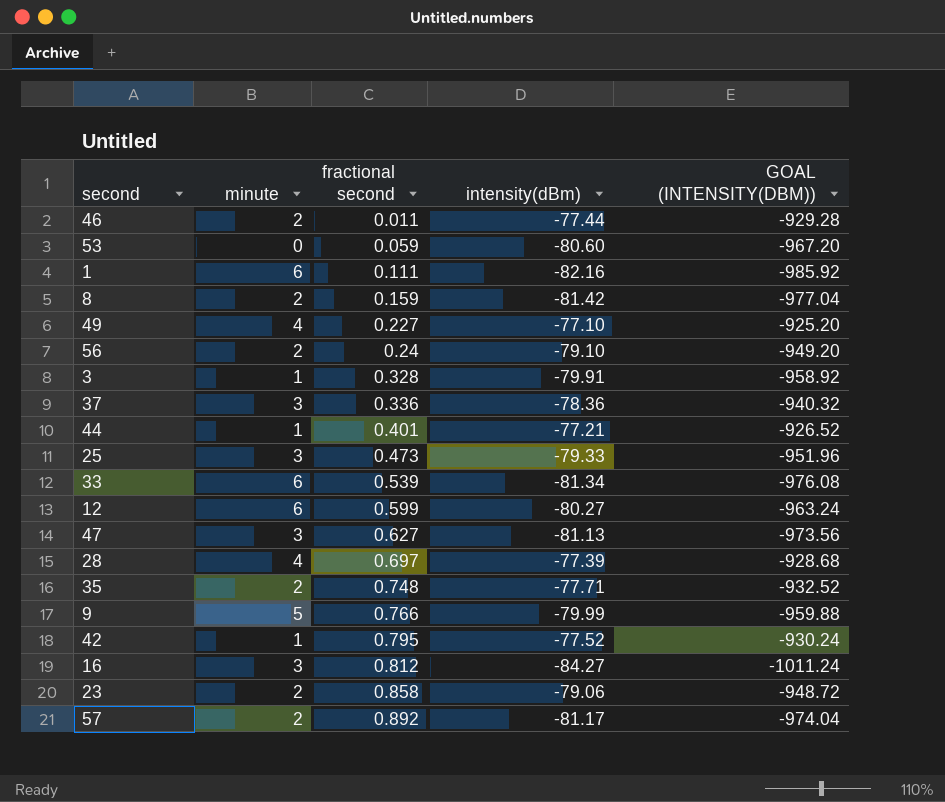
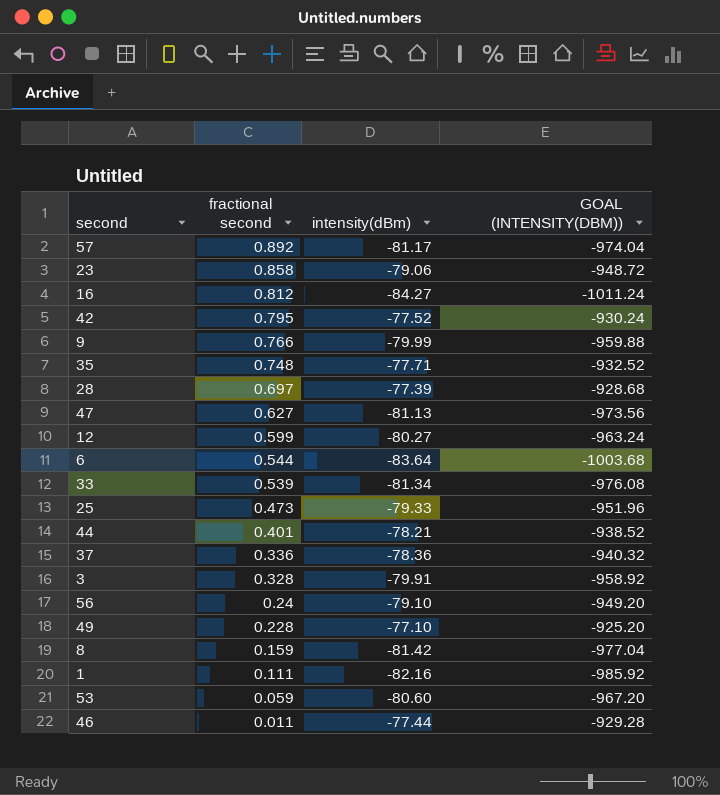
row order: fractional second ascending -> fractional second descending
column minute | position: 2 -> none
row 6: none -> 0.544 | -83.64 | -1003.68
44 | intensity(dBm): -77.21 -> -78.21
44 | GOAL (INTENSITY(DBM)): -926.52 -> -938.52
49 | fractional second: 0.227 -> 0.228

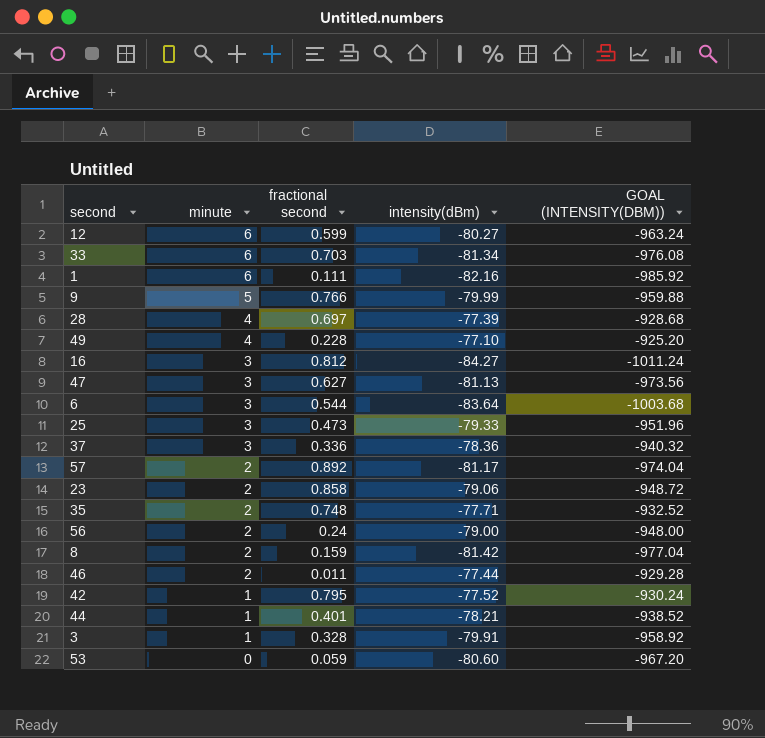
row order: fractional second descending -> minute descending
column minute | position: none -> 2
33 | fractional second: 0.539 -> 0.703
56 | intensity(dBm): -79.10 -> -79.00
56 | GOAL (INTENSITY(DBM)): -949.20 -> -948.00

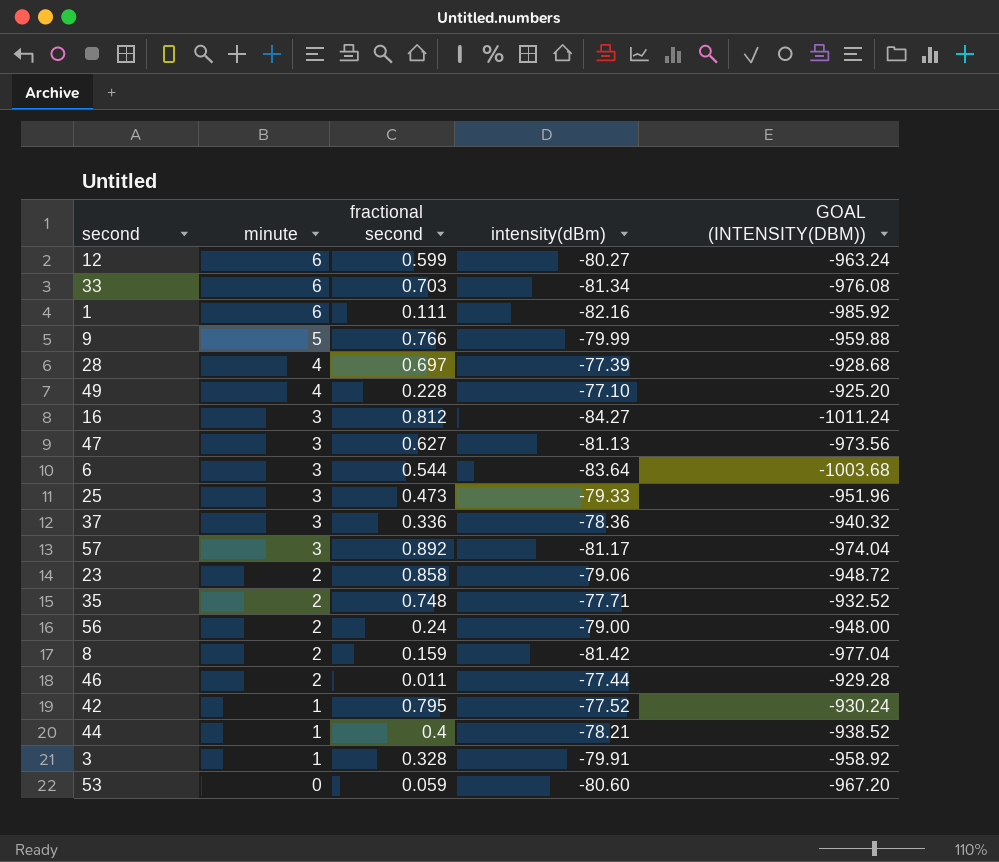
57 | minute: 2 -> 3
44 | fractional second: 0.401 -> 0.4

